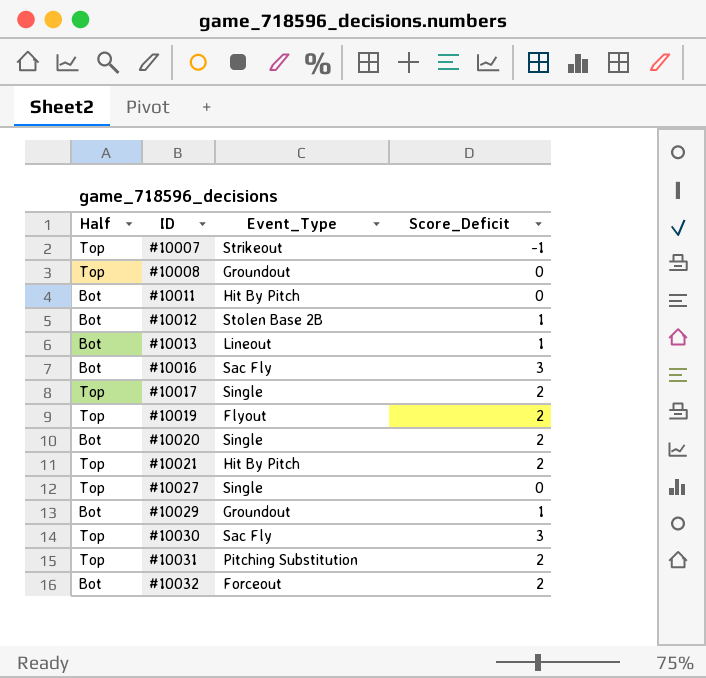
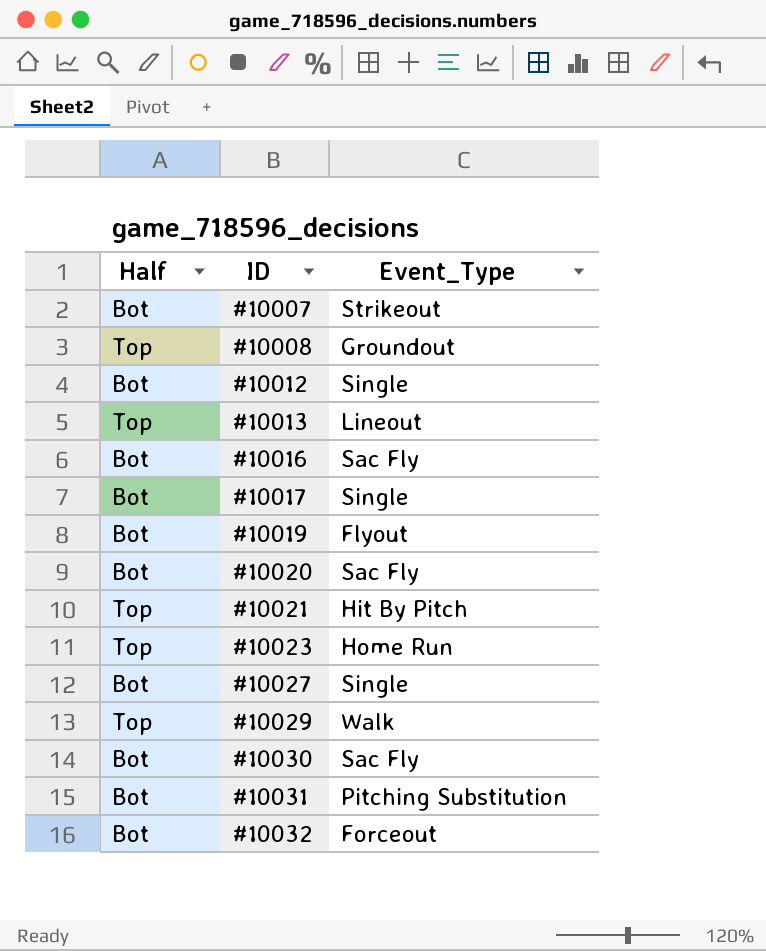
column Score_Deficit | position: 4 -> none
row #10011: Bot | Hit By Pitch | 0 -> none
#10007 | Half: Top -> Bot
#10012 | Event_Type: Stolen Base 2B -> Single
#10013 | Half: Bot -> Top
#10017 | Half: Top -> Bot
#10019 | Half: Top -> Bot
#10020 | Event_Type: Single -> Sac Fly
row #10023: none -> Top | Home Run
#10027 | Half: Top -> Bot
#10029 | Half: Bot -> Top
#10029 | Event_Type: Groundout -> Walk
#10030 | Half: Top -> Bot
#10031 | Half: Top -> Bot

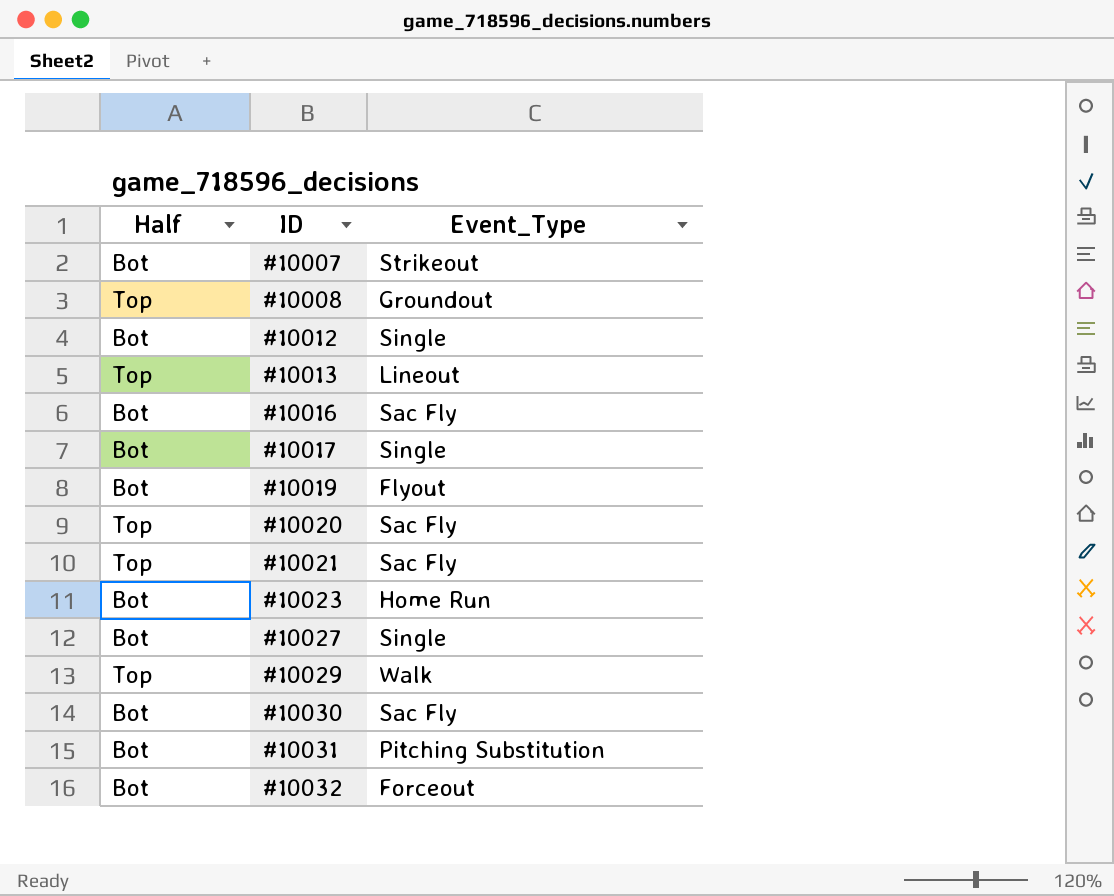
#10020 | Half: Bot -> Top
#10021 | Event_Type: Hit By Pitch -> Sac Fly
#10023 | Half: Top -> Bot

